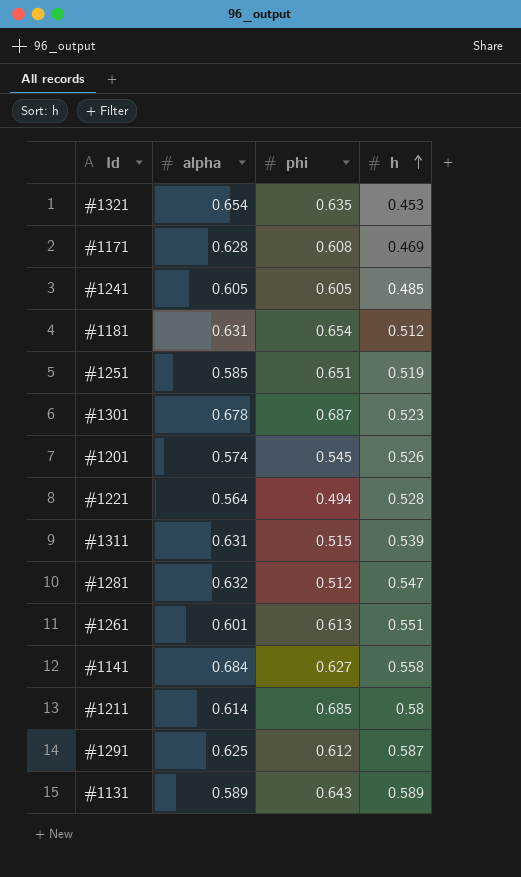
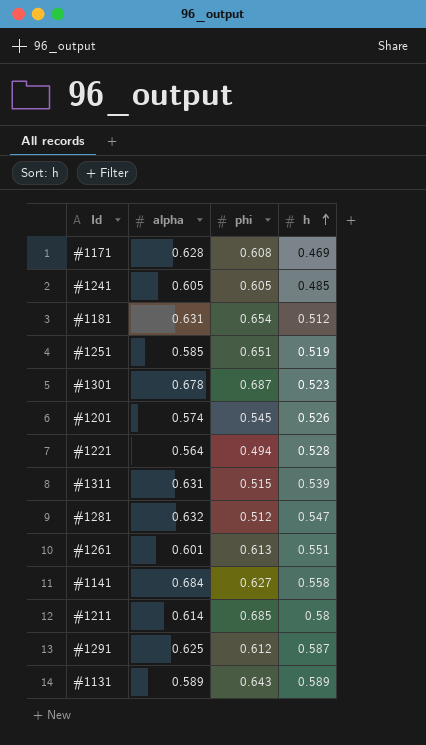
row #1321: 0.654 | 0.635 | 0.453 -> none

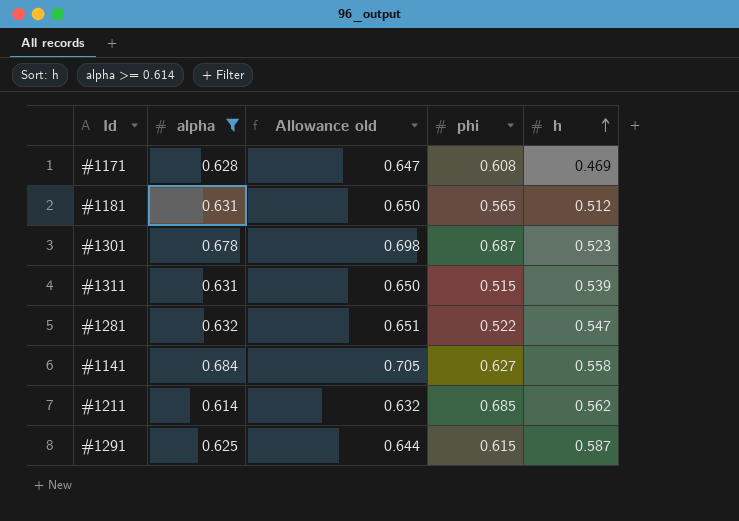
filter: none -> alpha >= 0.614
column Allowance old | formula: none -> [alpha] * 1.03
#1181 | phi: 0.654 -> 0.565
#1281 | phi: 0.512 -> 0.522
#1211 | h: 0.58 -> 0.562
#1291 | phi: 0.612 -> 0.615

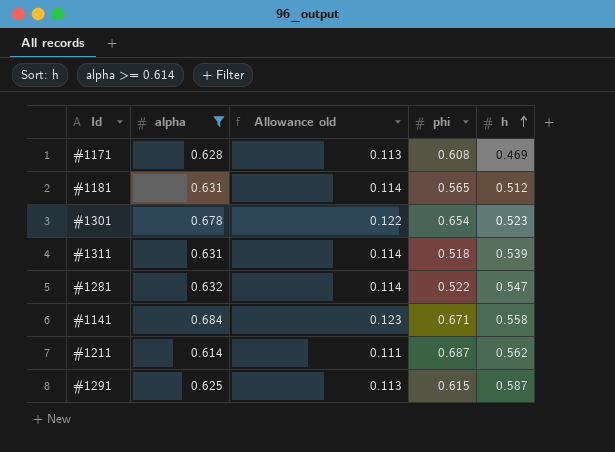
column Allowance old | formula: [alpha] * 1.03 -> [alpha] * 0.18
#1301 | phi: 0.687 -> 0.654
#1311 | phi: 0.515 -> 0.518
#1141 | phi: 0.627 -> 0.671
#1211 | phi: 0.685 -> 0.687

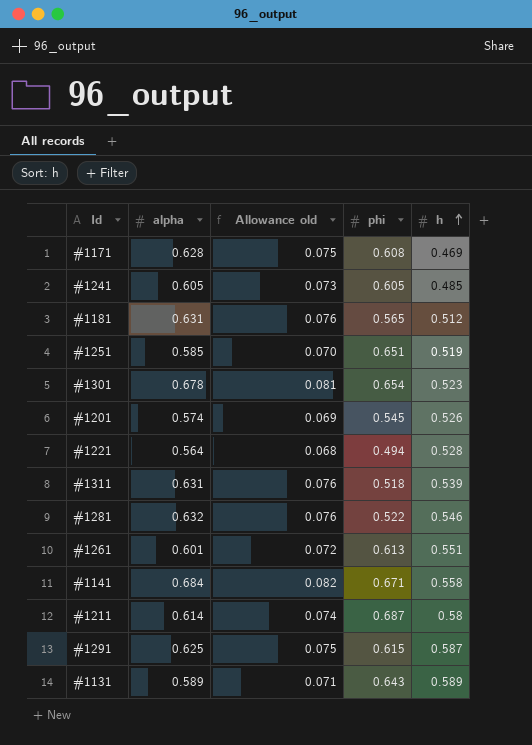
filter: alpha >= 0.614 -> none
column Allowance old | formula: [alpha] * 0.18 -> [alpha] * 0.12
#1281 | h: 0.547 -> 0.546
#1211 | h: 0.562 -> 0.58

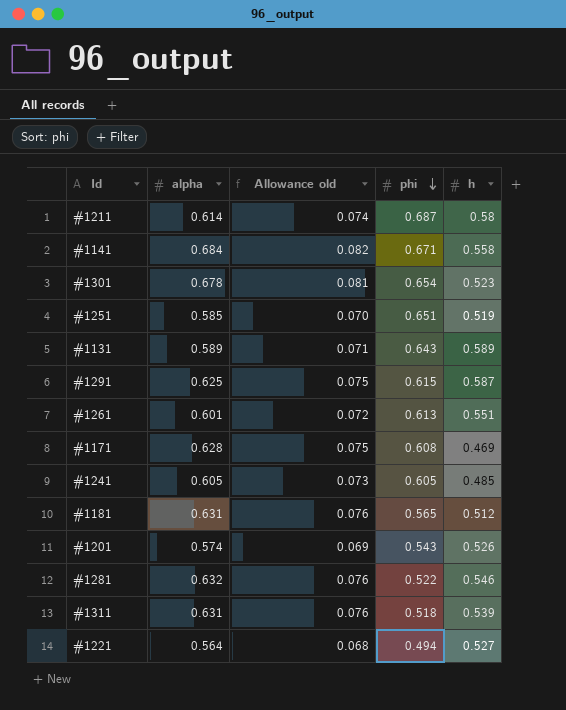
row order: h ascending -> phi descending
#1201 | phi: 0.545 -> 0.543
#1221 | h: 0.528 -> 0.527

